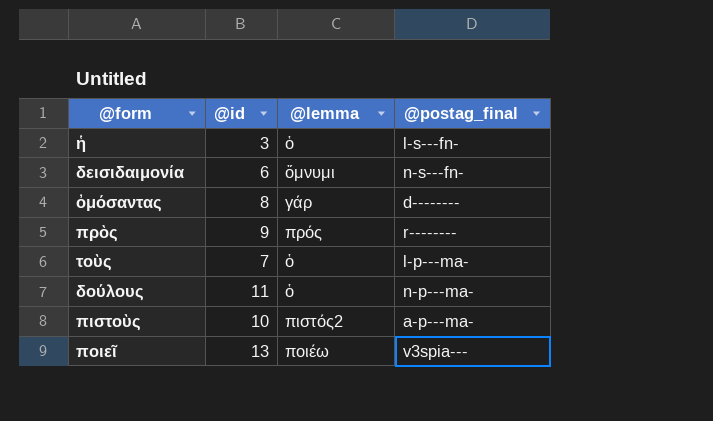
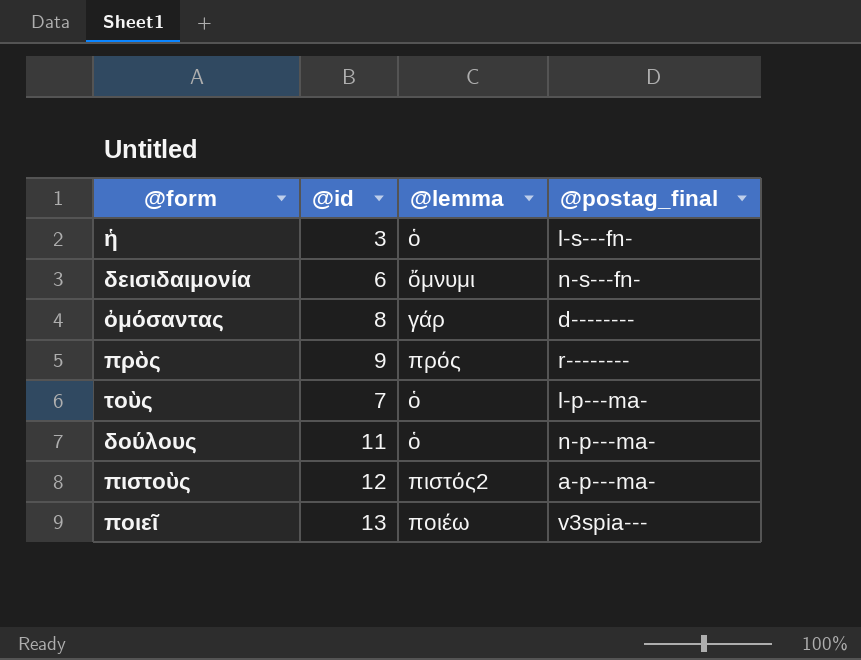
πιστοὺς | @id: 10 -> 12

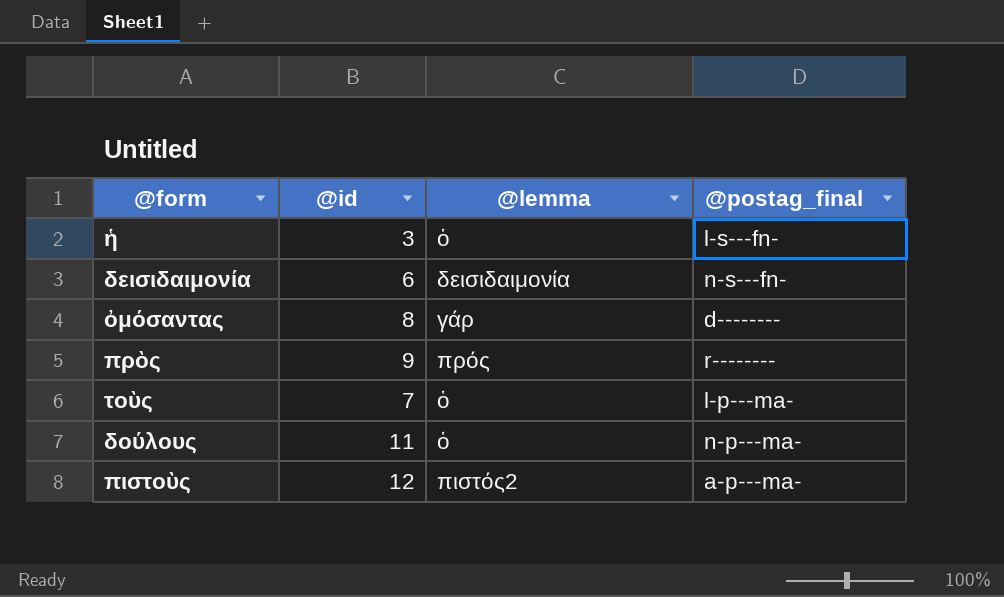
row ποιεῖ: 13 | ποιέω | v3spia--- -> none
δεισιδαιμονία | @lemma: ὄμνυμι -> δεισιδαιμονία

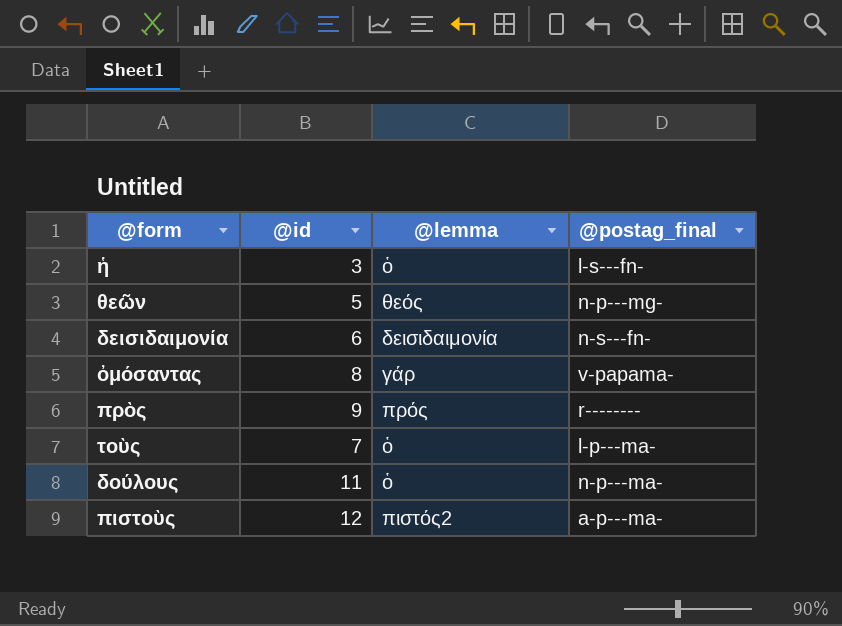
row θεῶν: none -> 5 | θεός | n-p---mg-
ὀμόσαντας | @postag_final: d-------- -> v-papama-

